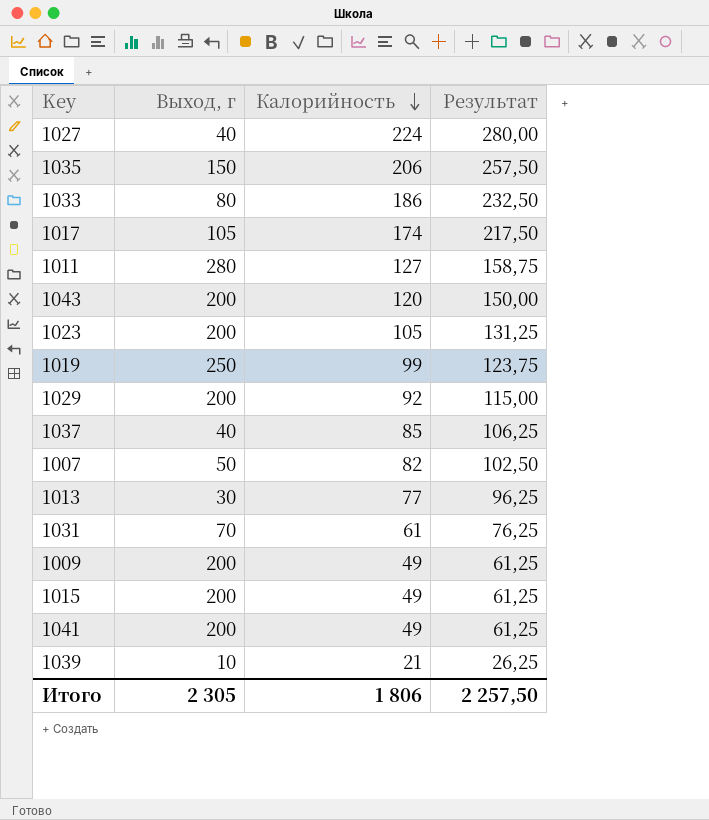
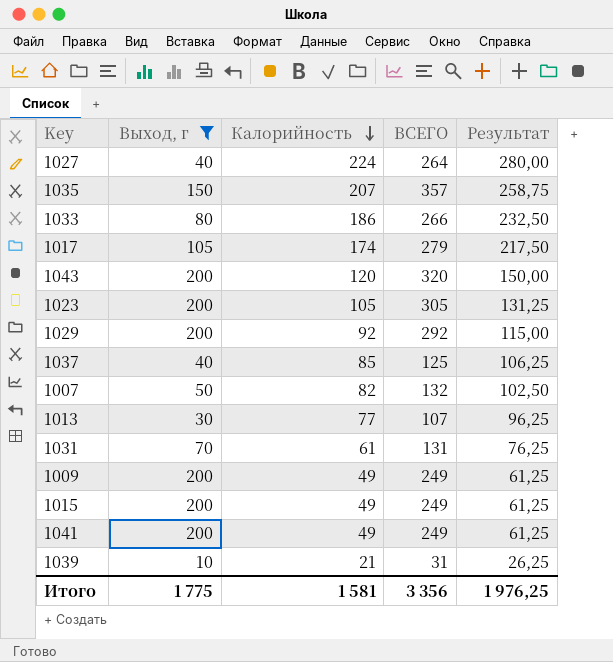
filter: none -> Выход, г <= 200
column ВСЕГО | formula: none -> [Выход, г] + [Калорийность]
1035 | Калорийность: 206 -> 207
1035 | Результат: 257,50 -> 258,75
Итого | Выход, г: 2 305 -> 1 775
Итого | Калорийность: 1 806 -> 1 581
Итого | Результат: 2 257,50 -> 1 976,25

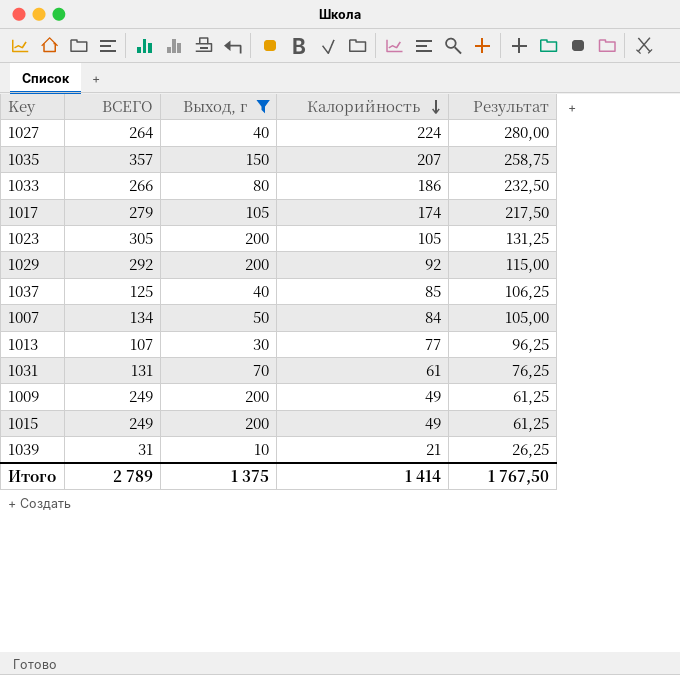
column ВСЕГО | position: 4 -> 2
row 1043: 200 | 120 | 320 | 150,00 -> none
row 1041: 200 | 49 | 249 | 61,25 -> none
1007 | ВСЕГО: 132 -> 134
1007 | Калорийность: 82 -> 84
1007 | Результат: 102,50 -> 105,00
Итого | ВСЕГО: 3 356 -> 2 789
Итого | Выход, г: 1 775 -> 1 375
Итого | Калорийность: 1 581 -> 1 414
Итого | Результат: 1 976,25 -> 1 767,50

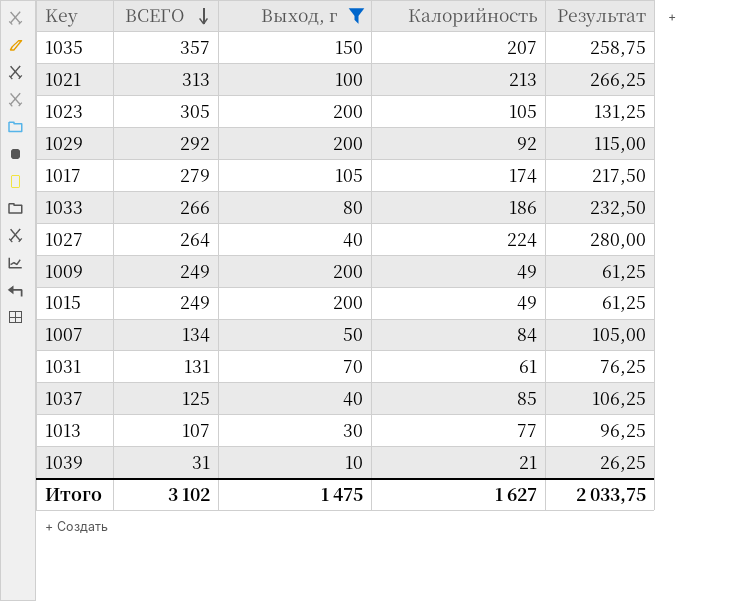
row order: Калорийность descending -> ВСЕГО descending
row 1021: none -> 313 | 100 | 213 | 266,25
Итого | ВСЕГО: 2 789 -> 3 102
Итого | Выход, г: 1 375 -> 1 475
Итого | Калорийность: 1 414 -> 1 627
Итого | Результат: 1 767,50 -> 2 033,75

